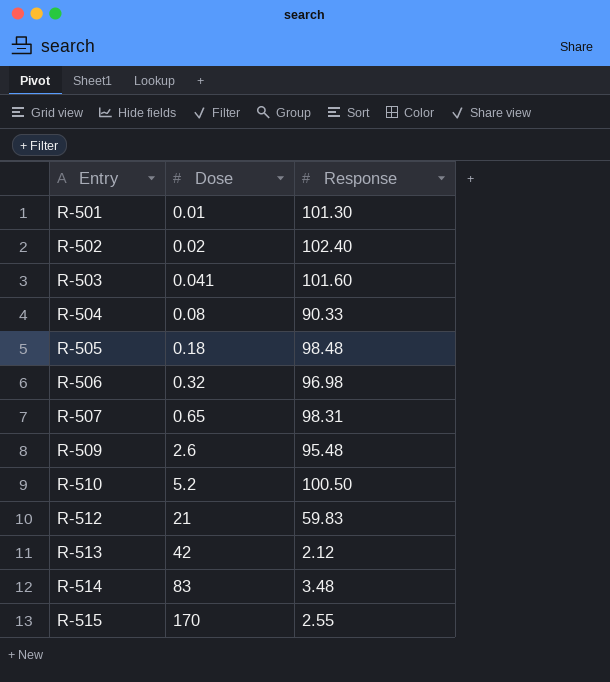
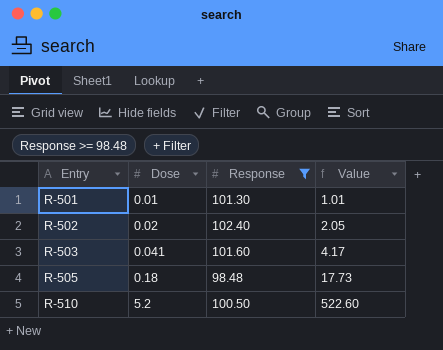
filter: none -> Response >= 98.48
column Value | formula: none -> [Dose] * [Response]

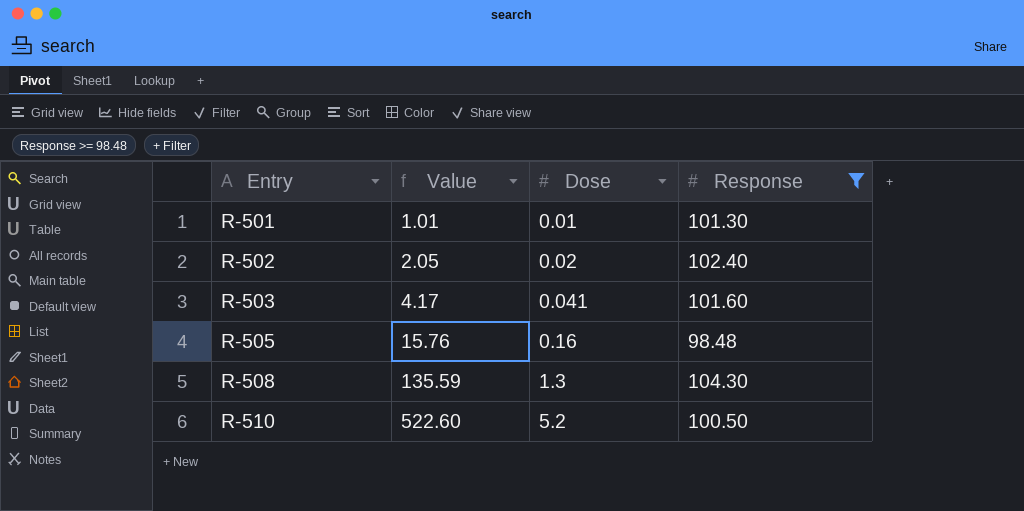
column Value | position: 4 -> 2
R-505 | Value: 17.73 -> 15.76
R-505 | Dose: 0.18 -> 0.16
row R-508: none -> 135.59 | 1.3 | 104.30

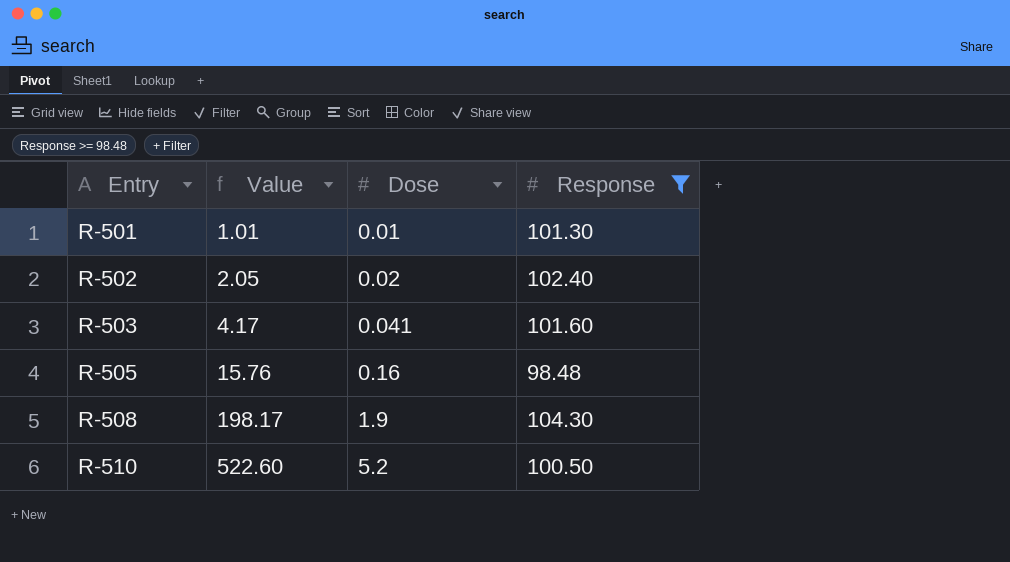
R-508 | Value: 135.59 -> 198.17
R-508 | Dose: 1.3 -> 1.9

